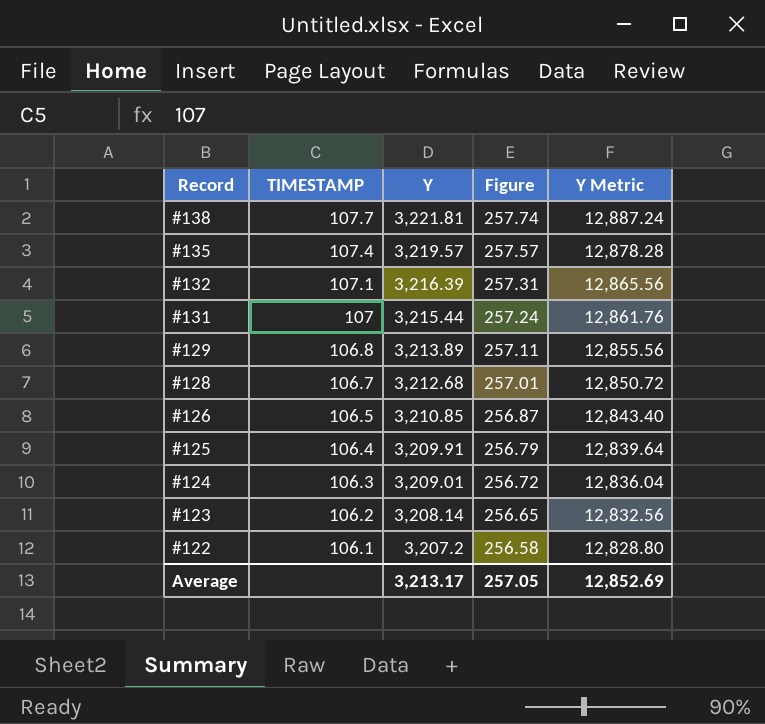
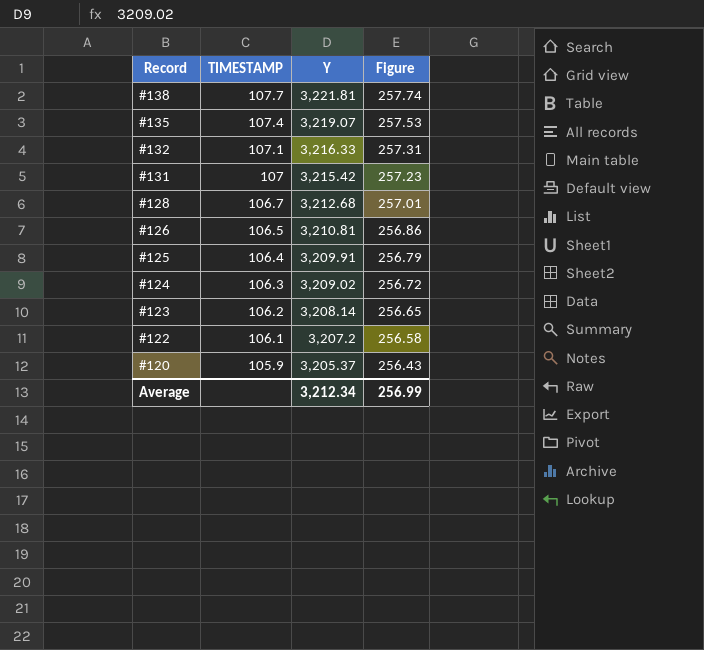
column Y Metric | formula: [Y] * 4 -> none
row #129: 106.8 | 3,213.89 | 257.11 | 12,855.56 -> none
#135 | Y: 3,219.57 -> 3,219.07
#135 | Figure: 257.57 -> 257.53
#132 | Y: 3,216.39 -> 3,216.33
#131 | Y: 3,215.44 -> 3,215.42
#131 | Figure: 257.24 -> 257.23
#126 | Y: 3,210.85 -> 3,210.81
#126 | Figure: 256.87 -> 256.86
#124 | Y: 3,209.01 -> 3,209.02
row #120: none -> 105.9 | 3,205.37 | 256.43
Average | Y: 3,213.17 -> 3,212.34
Average | Figure: 257.05 -> 256.99

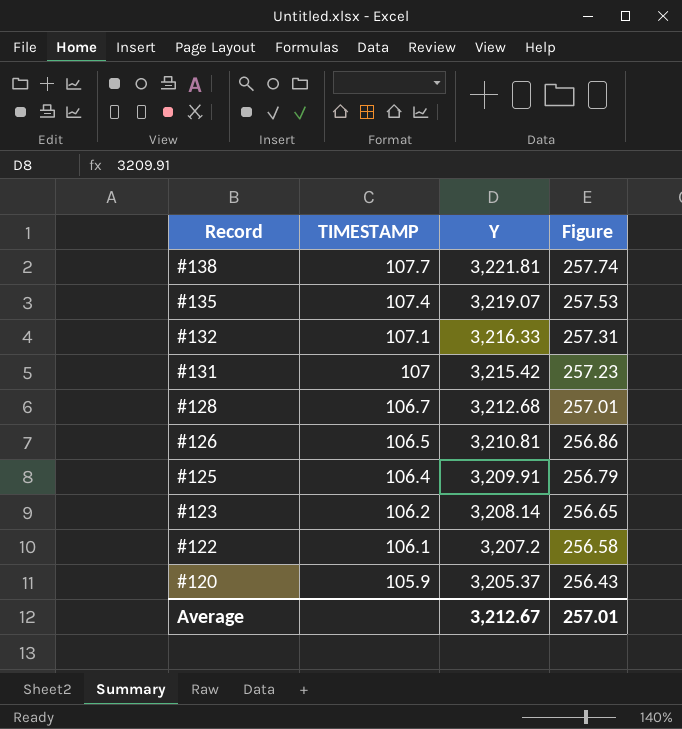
row #124: 106.3 | 3,209.02 | 256.72 -> none
Average | Y: 3,212.34 -> 3,212.67
Average | Figure: 256.99 -> 257.01

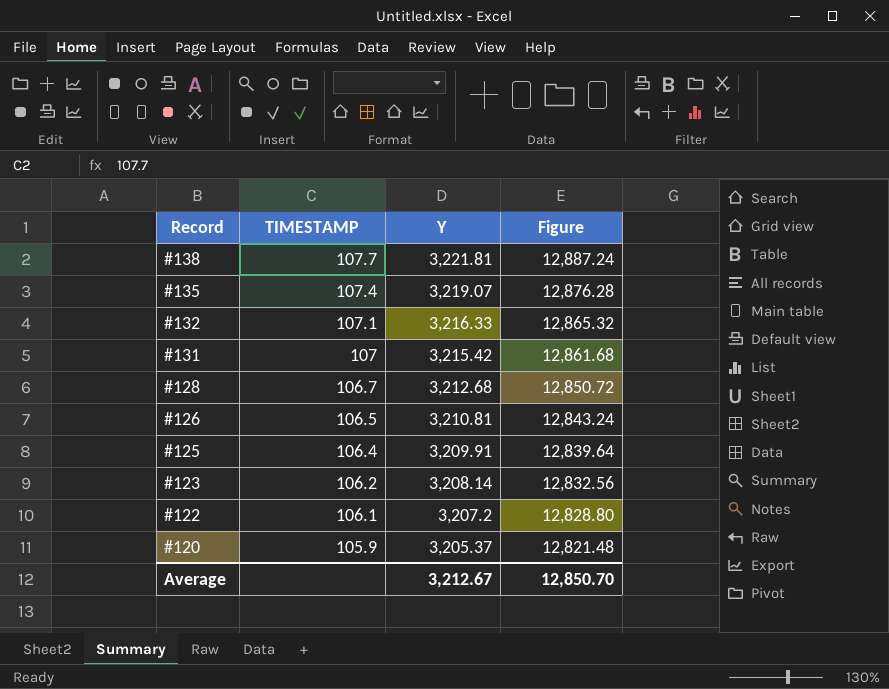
column Figure | formula: [Y] * 0.08 -> [Y] * 4
Average | Figure: 257.01 -> 12,850.70

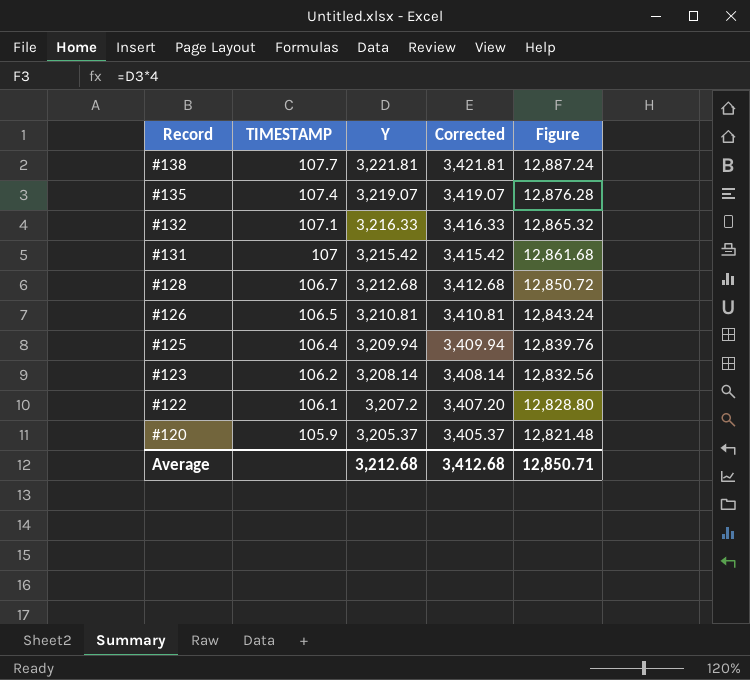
column Corrected | formula: none -> [Y] + 200
#125 | Y: 3,209.91 -> 3,209.94
#125 | Figure: 12,839.64 -> 12,839.76
Average | Y: 3,212.67 -> 3,212.68
Average | Figure: 12,850.70 -> 12,850.71

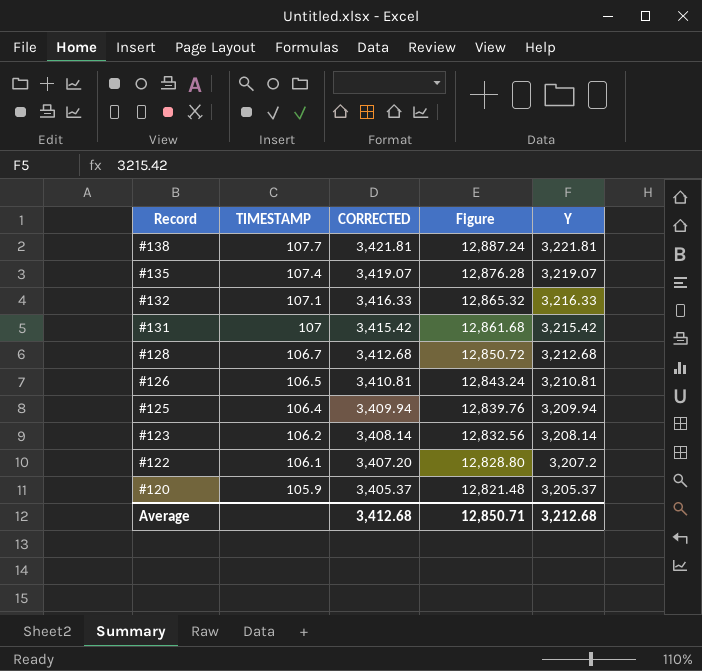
column name: Corrected -> CORRECTED
column Y | position: 3 -> 5

